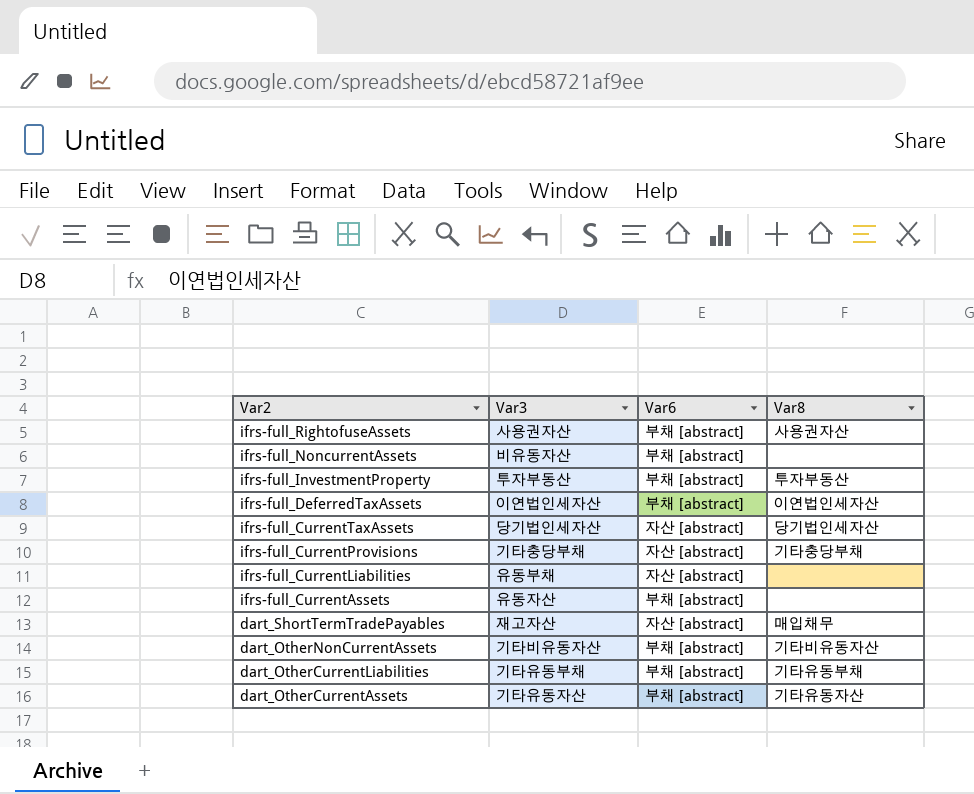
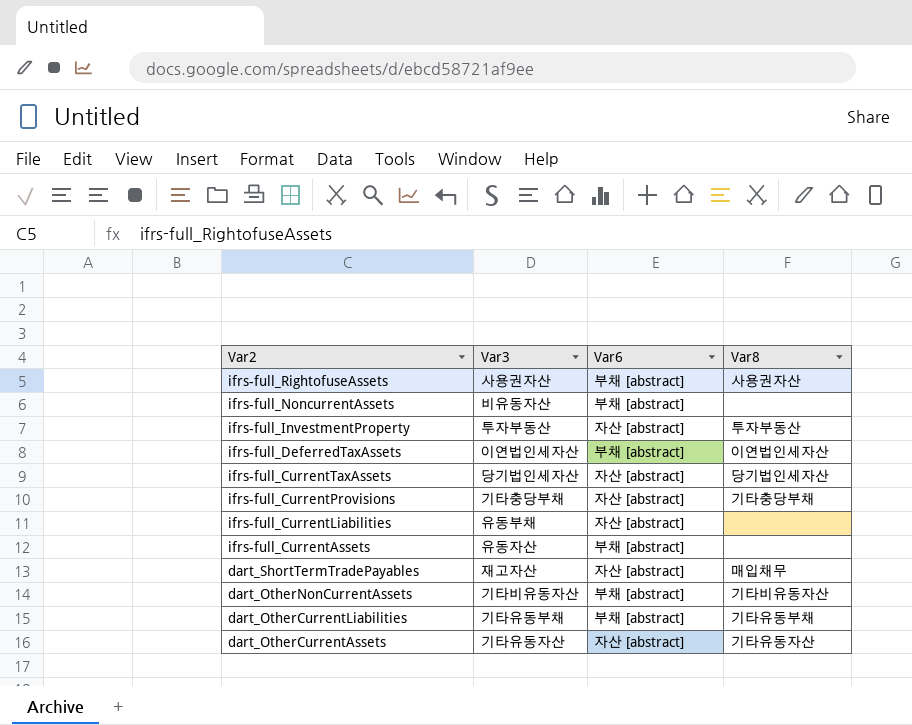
ifrs-full_InvestmentProperty | Var6: 부채 [abstract] -> 자산 [abstract]
dart_OtherCurrentAssets | Var6: 부채 [abstract] -> 자산 [abstract]

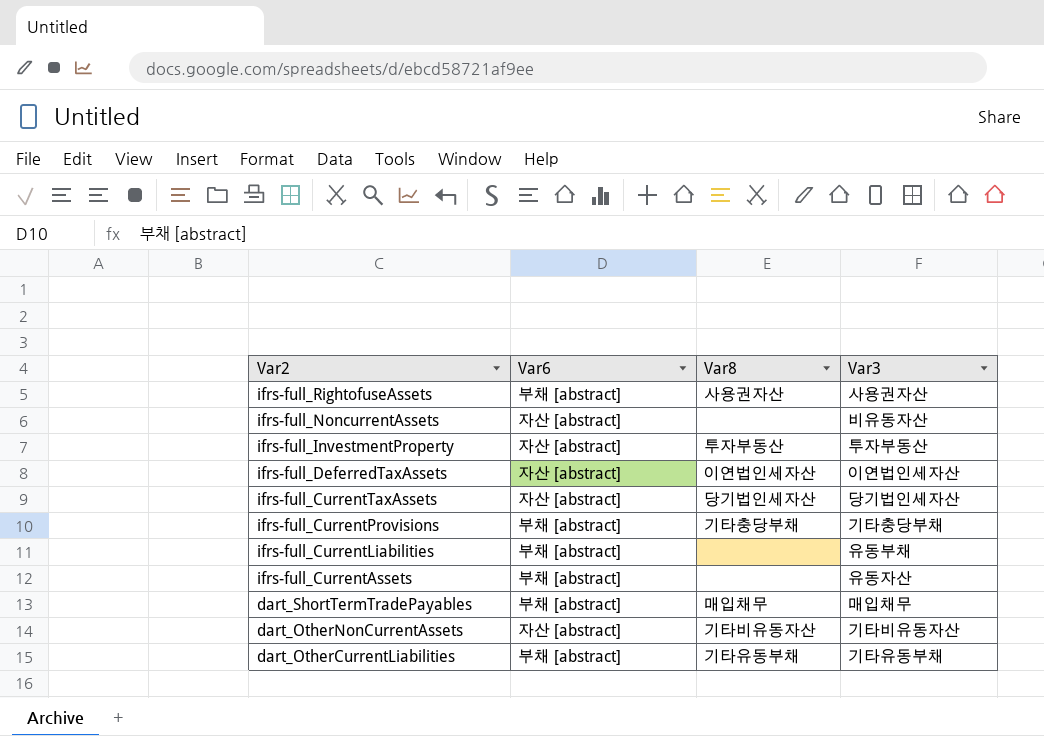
column Var3 | position: 2 -> 4
row dart_OtherCurrentAssets: 기타유동자산 | 자산 [abstract] | 기타유동자산 -> none
ifrs-full_NoncurrentAssets | Var6: 부채 [abstract] -> 자산 [abstract]
ifrs-full_DeferredTaxAssets | Var6: 부채 [abstract] -> 자산 [abstract]
ifrs-full_CurrentProvisions | Var6: 자산 [abstract] -> 부채 [abstract]
ifrs-full_CurrentLiabilities | Var6: 자산 [abstract] -> 부채 [abstract]
dart_ShortTermTradePayables | Var6: 자산 [abstract] -> 부채 [abstract]
dart_ShortTermTradePayables | Var3: 재고자산 -> 매입채무
dart_OtherNonCurrentAssets | Var6: 부채 [abstract] -> 자산 [abstract]

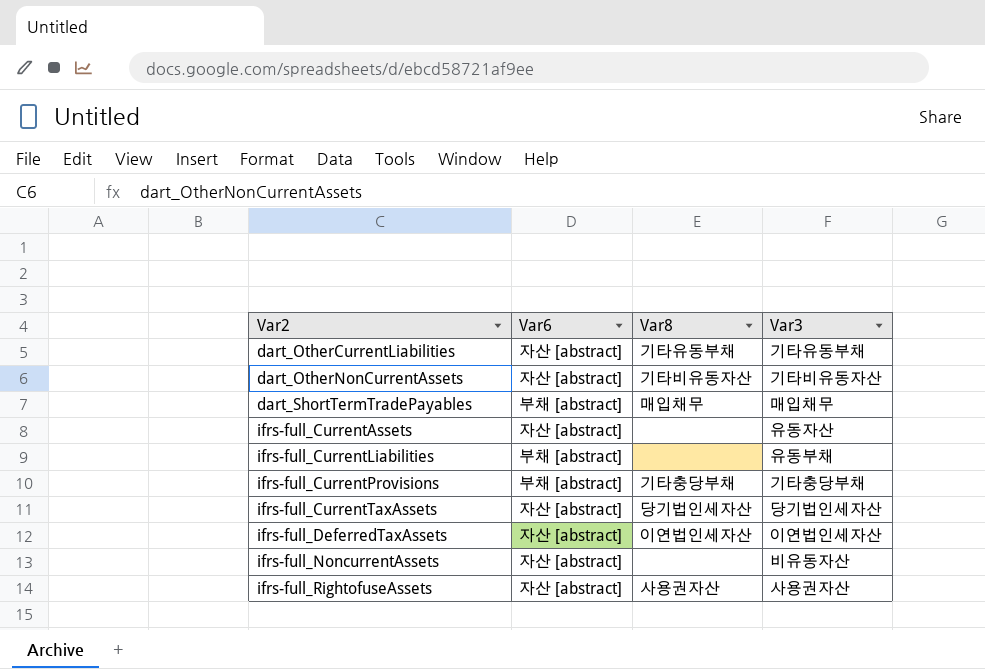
row order: Var2 descending -> Var2 ascending
row ifrs-full_InvestmentProperty: 자산 [abstract] | 투자부동산 | 투자부동산 -> none
dart_OtherCurrentLiabilities | Var6: 부채 [abstract] -> 자산 [abstract]
ifrs-full_CurrentAssets | Var6: 부채 [abstract] -> 자산 [abstract]
ifrs-full_RightofuseAssets | Var6: 부채 [abstract] -> 자산 [abstract]

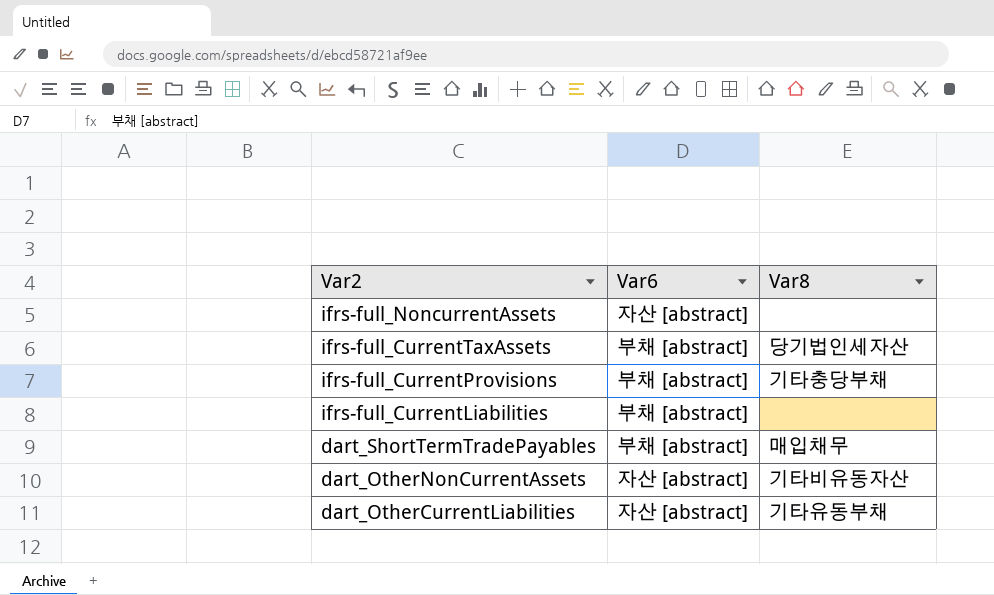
row order: Var2 ascending -> Var2 descending
column Var3 | position: 4 -> none
row ifrs-full_CurrentAssets: 자산 [abstract] | none | 유동자산 -> none
row ifrs-full_DeferredTaxAssets: 자산 [abstract] | 이연법인세자산 | 이연법인세자산 -> none
row ifrs-full_RightofuseAssets: 자산 [abstract] | 사용권자산 | 사용권자산 -> none
ifrs-full_CurrentTaxAssets | Var6: 자산 [abstract] -> 부채 [abstract]

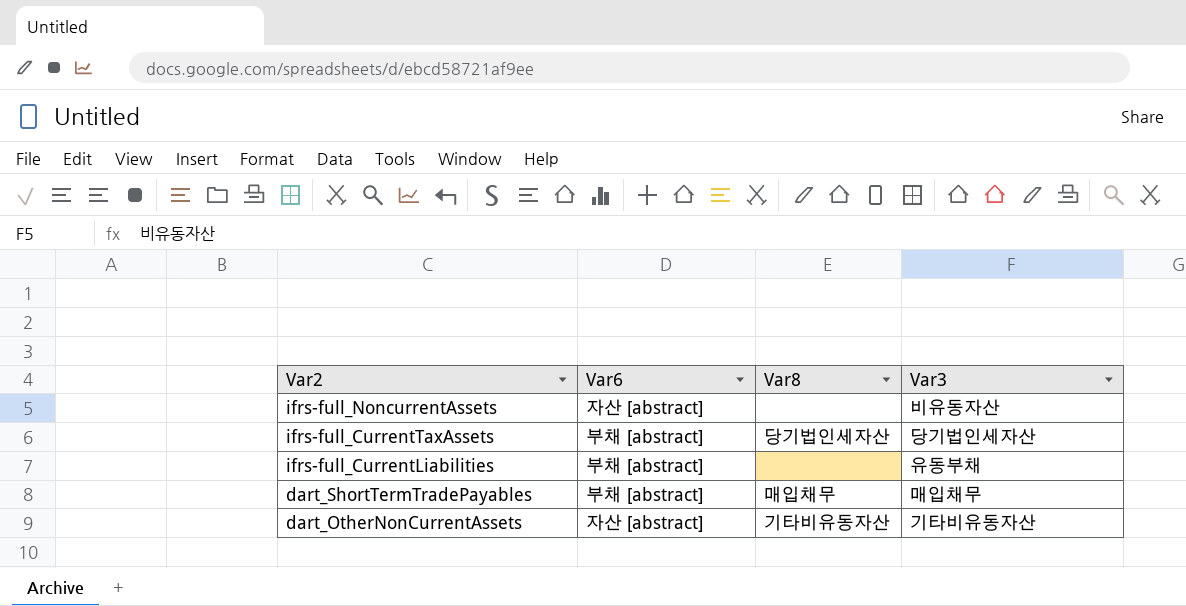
column Var3 | position: none -> 4
row ifrs-full_CurrentProvisions: 부채 [abstract] | 기타충당부채 -> none
row dart_OtherCurrentLiabilities: 자산 [abstract] | 기타유동부채 -> none

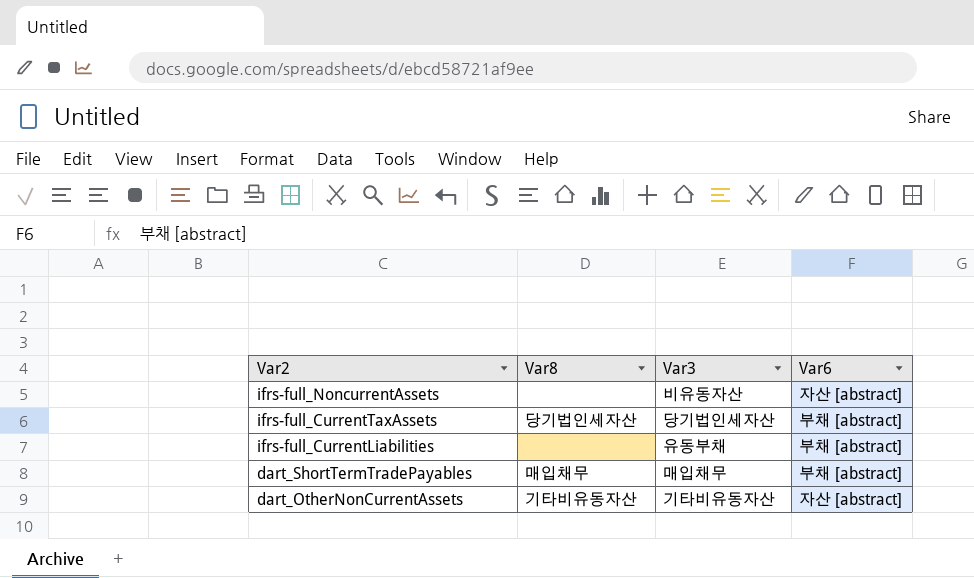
column Var6 | position: 2 -> 4

